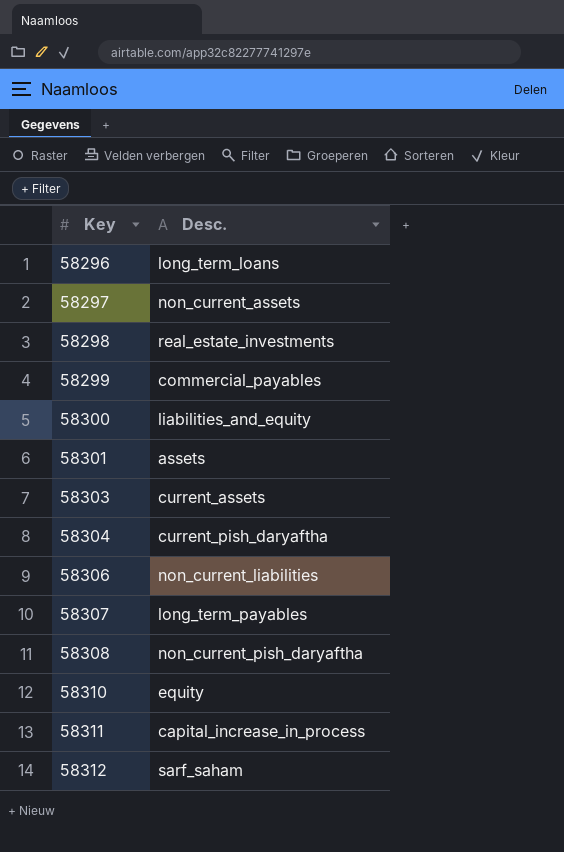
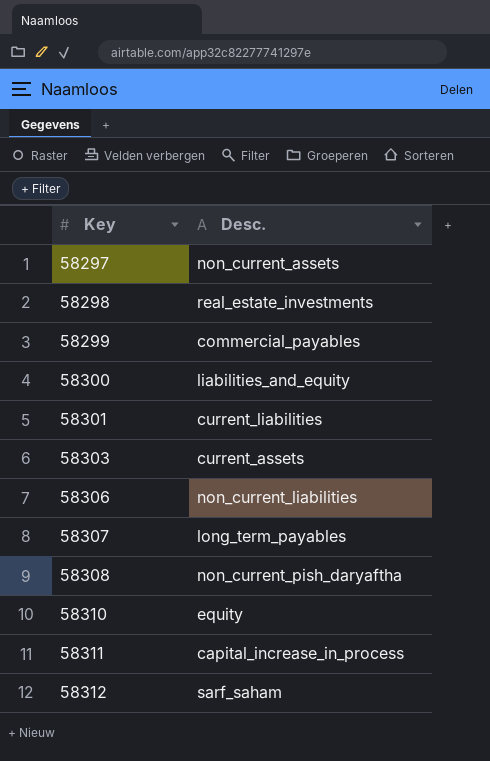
row 58296: long_term_loans -> none
row 58304: current_pish_daryaftha -> none
58301 | Desc.: assets -> current_liabilities

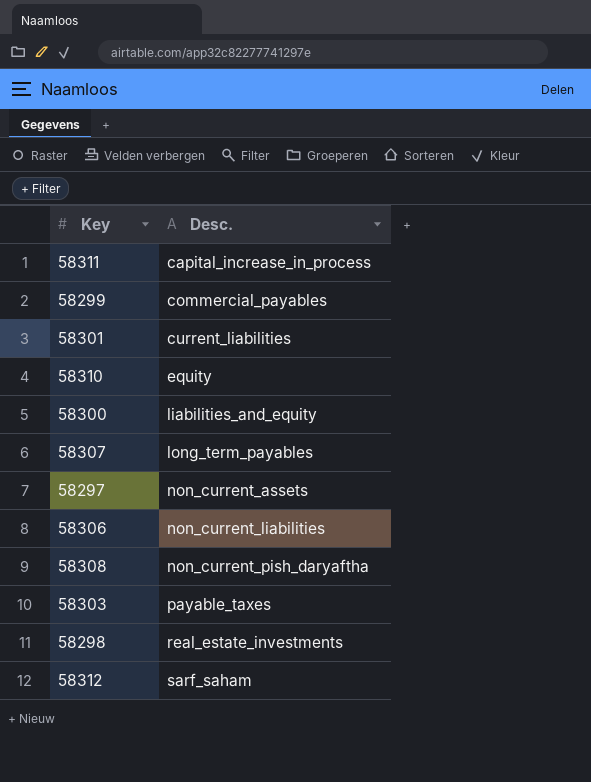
row order: Key ascending -> Desc. ascending
58303 | Desc.: current_assets -> payable_taxes

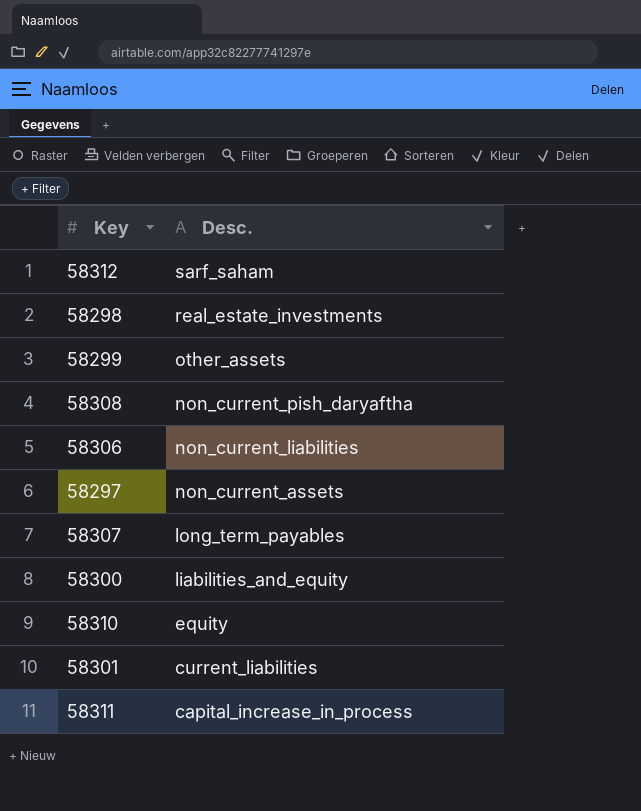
row order: Desc. ascending -> Desc. descending
row 58303: payable_taxes -> none
58299 | Desc.: commercial_payables -> other_assets

